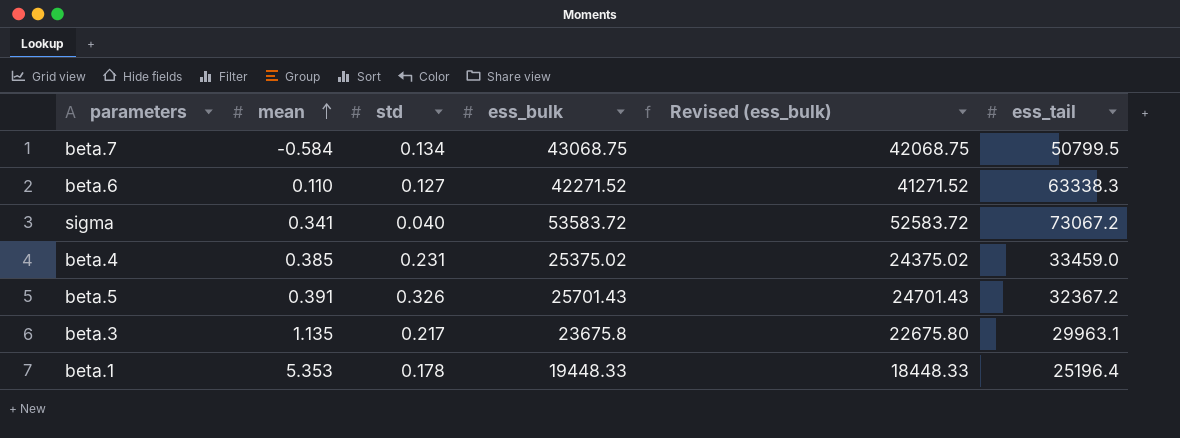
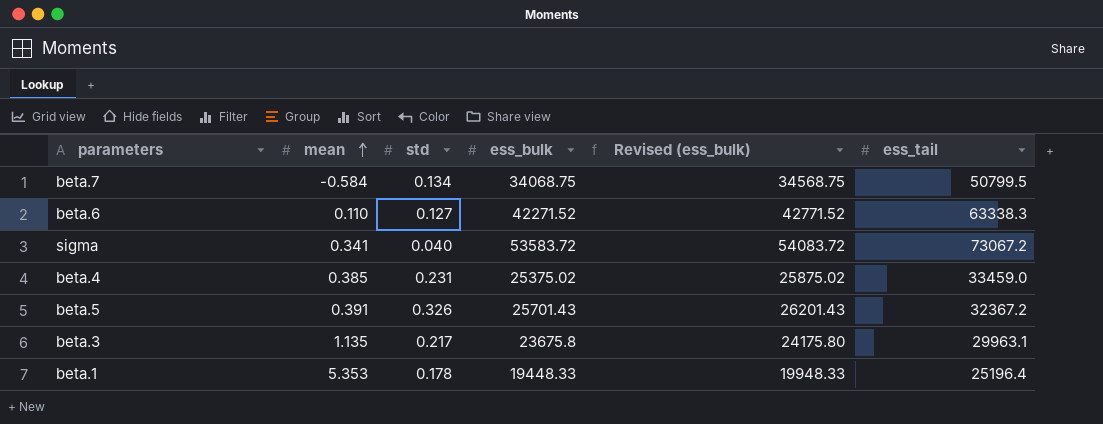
column Revised (ess_bulk) | formula: [ess_bulk] - 1000 -> [ess_bulk] + 500
beta.7 | ess_bulk: 43068.75 -> 34068.75

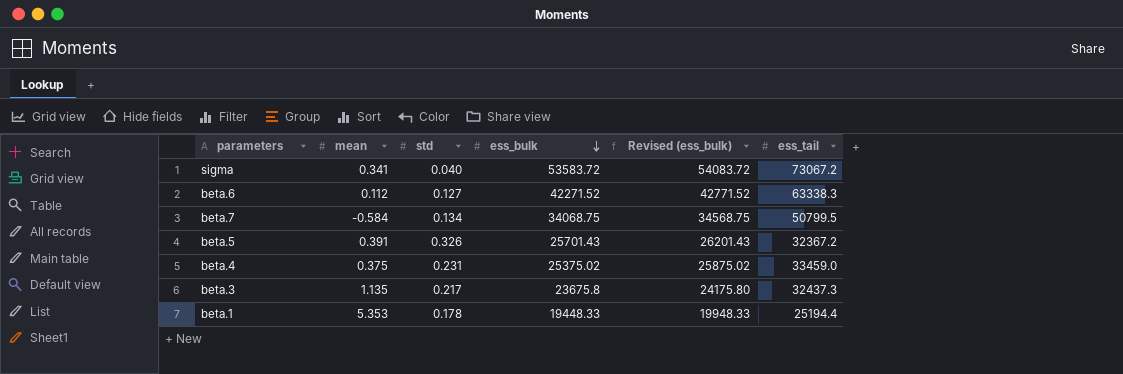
row order: mean ascending -> ess_bulk descending
beta.6 | mean: 0.110 -> 0.112
beta.4 | mean: 0.385 -> 0.375
beta.3 | ess_tail: 29963.1 -> 32437.3
beta.1 | ess_tail: 25196.4 -> 25194.4

